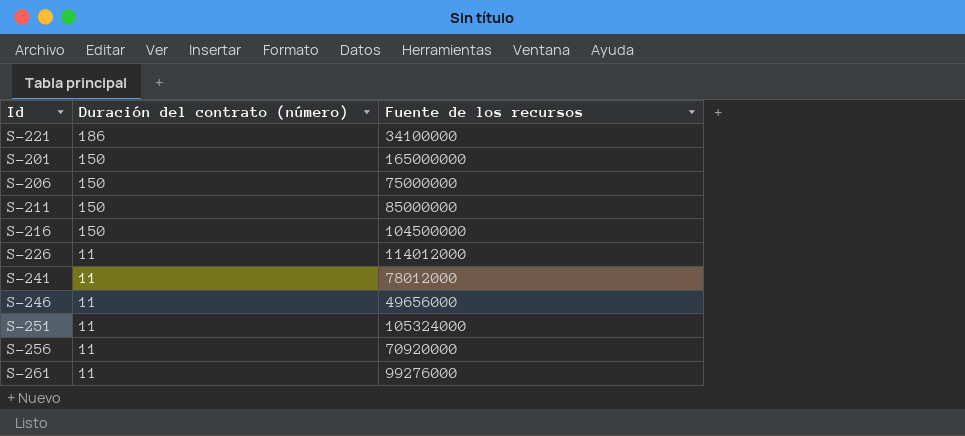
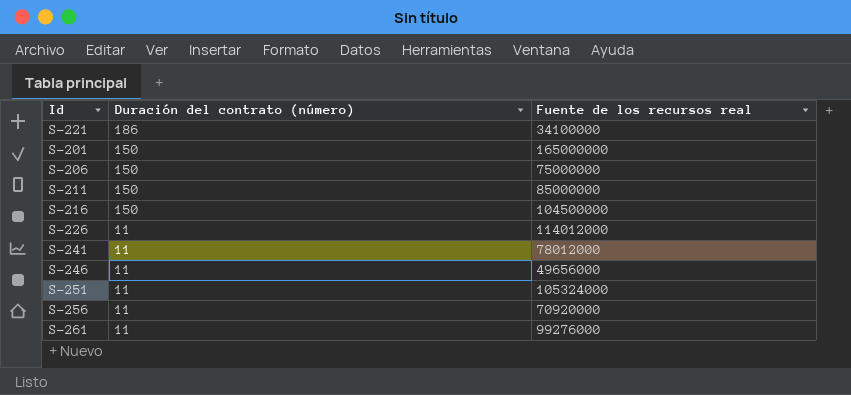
column name: Fuente de los recursos -> Fuente de los recursos real

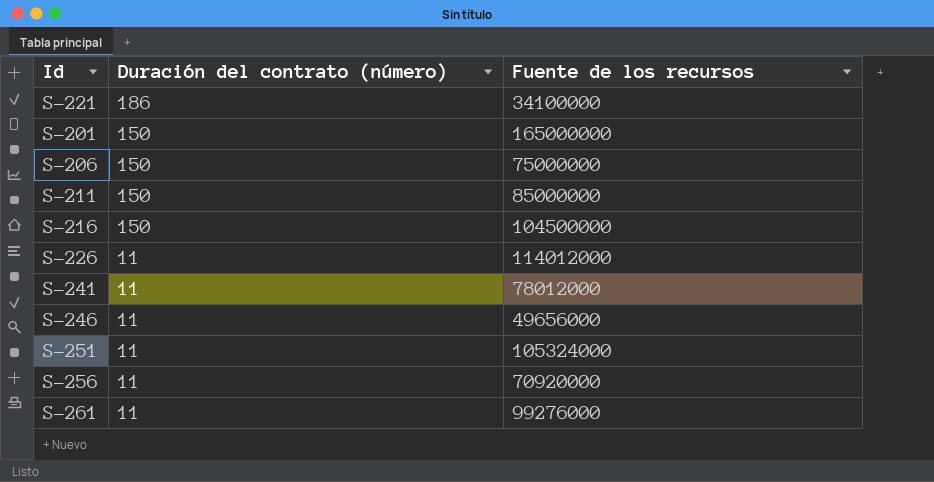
column name: Fuente de los recursos real -> Fuente de los recursos

